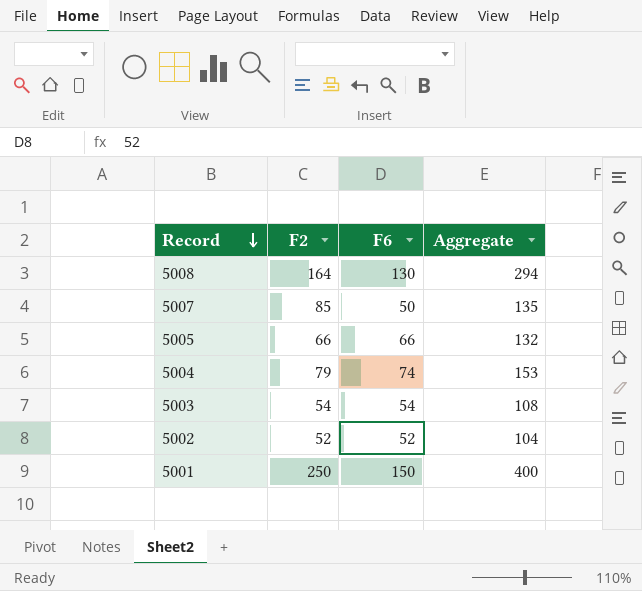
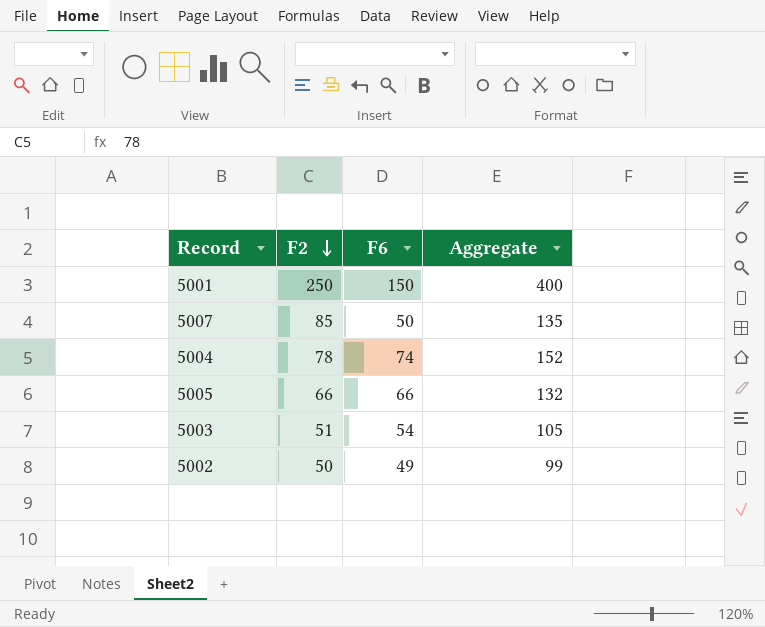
row order: Record descending -> F2 descending
row 5008: 164 | 130 | 294 -> none
5004 | F2: 79 -> 78
5004 | Aggregate: 153 -> 152
5003 | F2: 54 -> 51
5003 | Aggregate: 108 -> 105
5002 | F2: 52 -> 50
5002 | F6: 52 -> 49
5002 | Aggregate: 104 -> 99

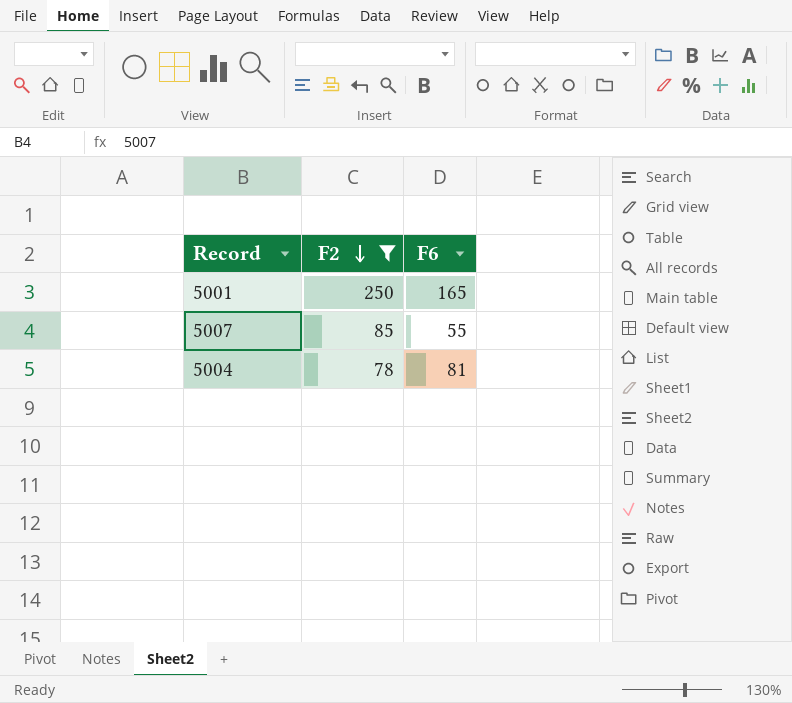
filter: none -> F2 >= 78
column Aggregate | formula: [F2] + [F6] -> none
5001 | F6: 150 -> 165
5007 | F6: 50 -> 55
5004 | F6: 74 -> 81

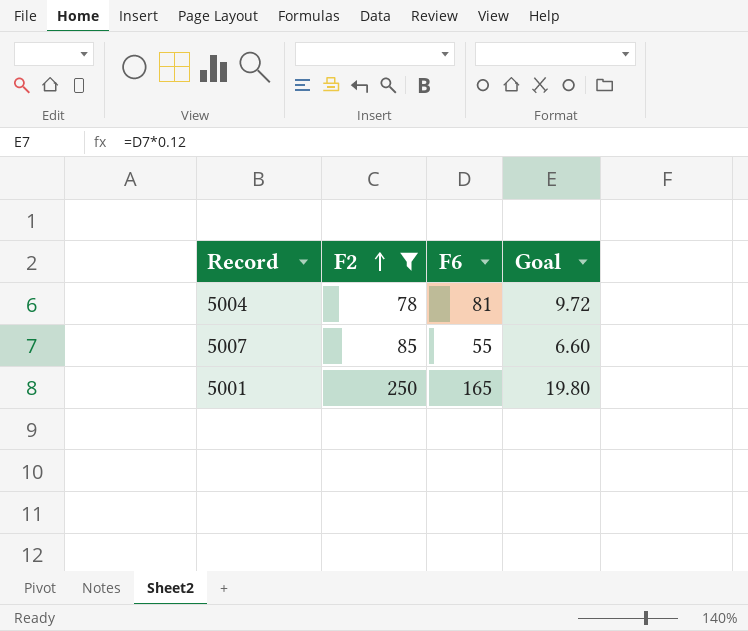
row order: F2 descending -> F2 ascending
column Goal | formula: none -> [F6] * 0.12

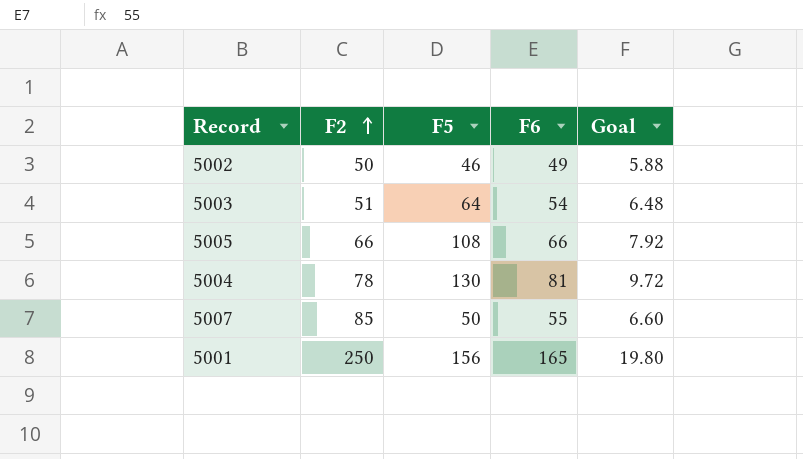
filter: F2 >= 78 -> none
column F5 | position: none -> 3

